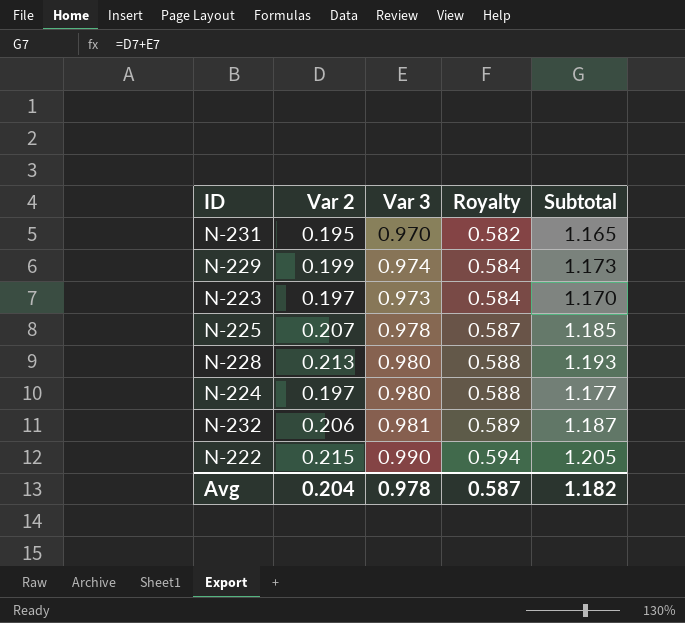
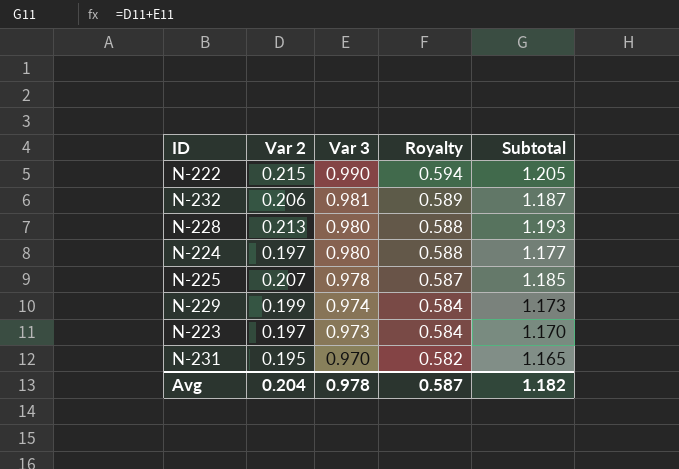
row order: Royalty ascending -> Var 3 descending

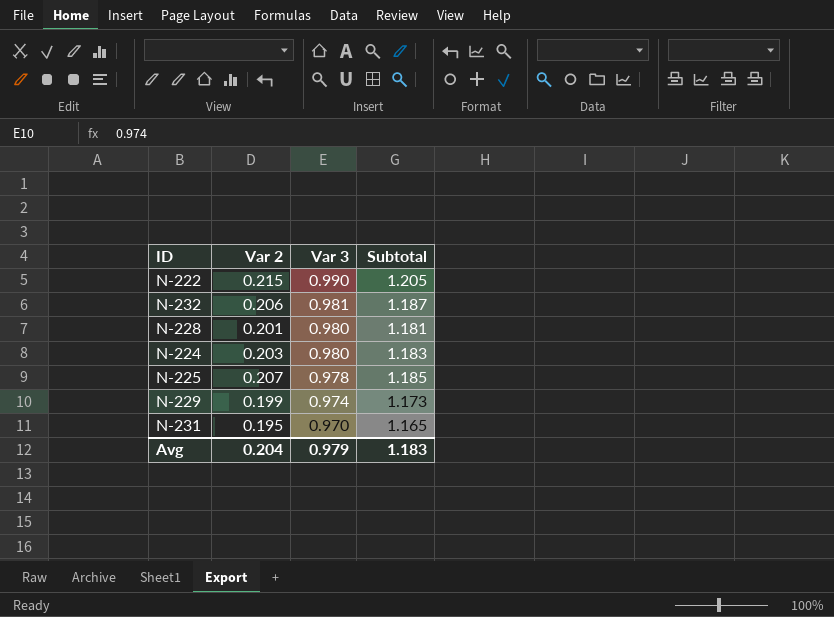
column Royalty | formula: [Var 3] * 0.6 -> none
row N-223: 0.197 | 0.973 | 0.584 | 1.170 -> none
N-228 | Var 2: 0.213 -> 0.201
N-228 | Subtotal: 1.193 -> 1.181
N-224 | Var 2: 0.197 -> 0.203
N-224 | Subtotal: 1.177 -> 1.183
Avg | Var 3: 0.978 -> 0.979
Avg | Subtotal: 1.182 -> 1.183

